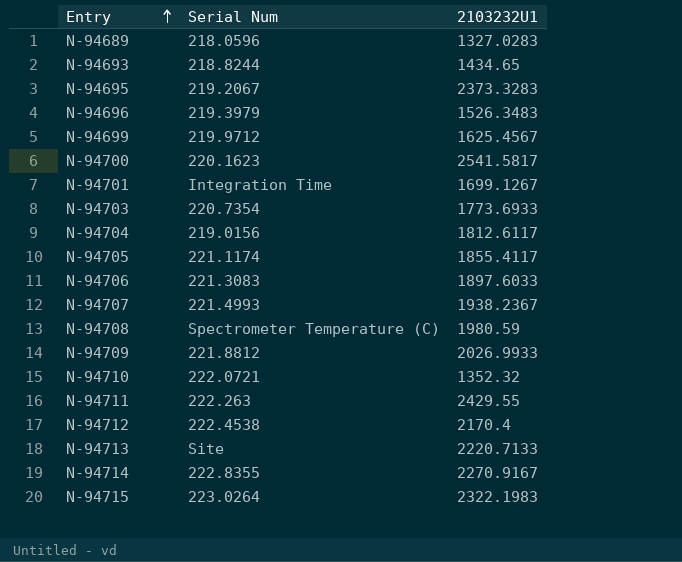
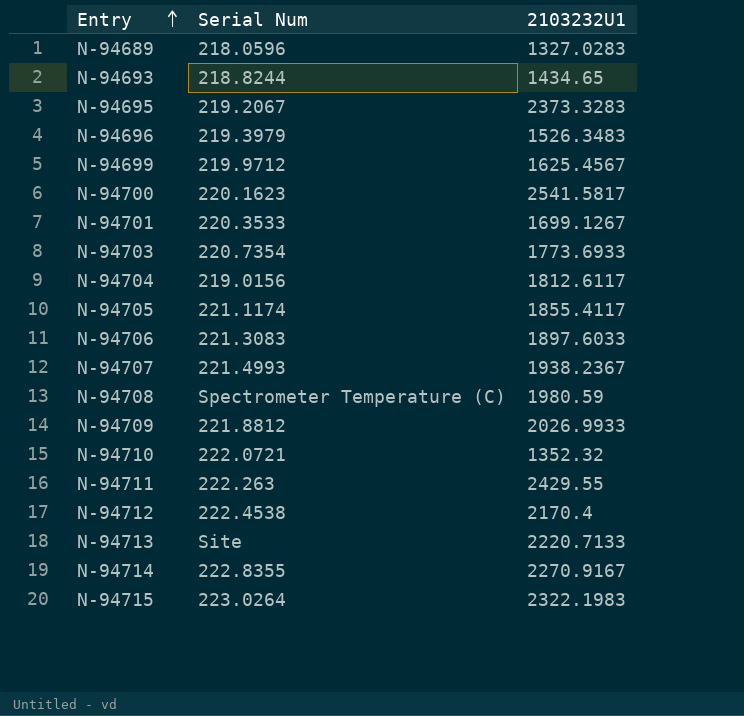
N-94701 | Serial Num: Integration Time -> 220.3533

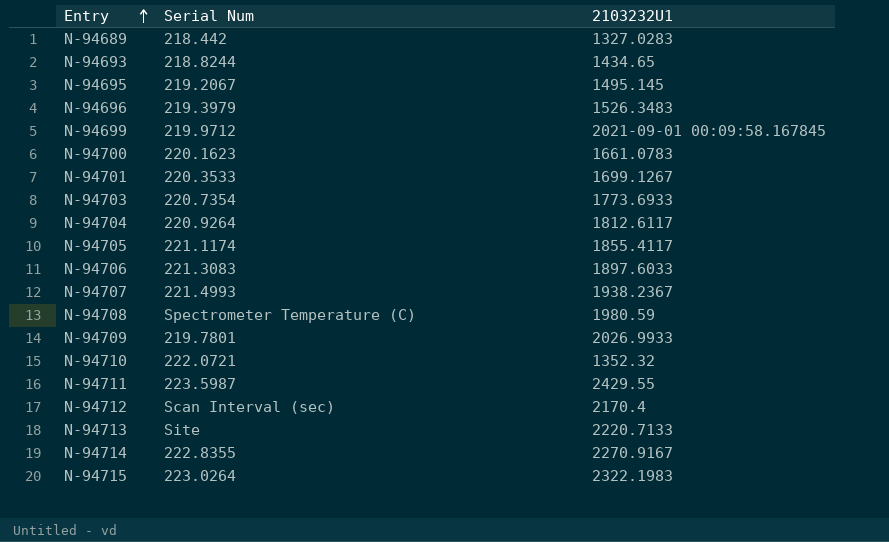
N-94689 | Serial Num: 218.0596 -> 218.442
N-94695 | 2103232U1: 2373.3283 -> 1495.145
N-94699 | 2103232U1: 1625.4567 -> 2021-09-01 00:09:58.167845
N-94700 | 2103232U1: 2541.5817 -> 1661.0783
N-94704 | Serial Num: 219.0156 -> 220.9264
N-94709 | Serial Num: 221.8812 -> 219.7801
N-94711 | Serial Num: 222.263 -> 223.5987
N-94712 | Serial Num: 222.4538 -> Scan Interval (sec)

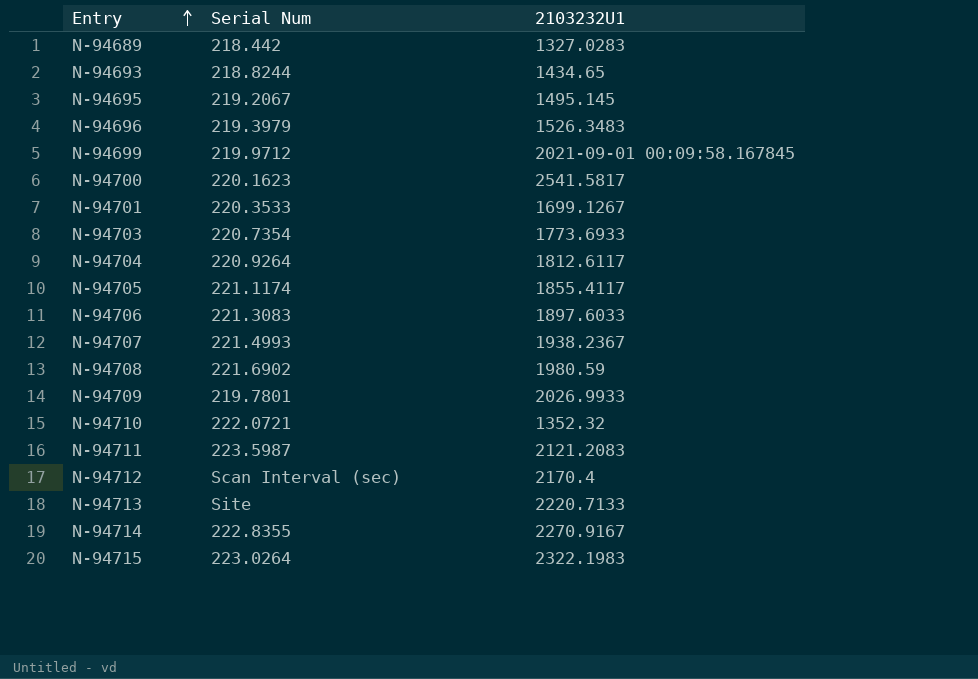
N-94700 | 2103232U1: 1661.0783 -> 2541.5817
N-94708 | Serial Num: Spectrometer Temperature (C) -> 221.6902
N-94711 | 2103232U1: 2429.55 -> 2121.2083

